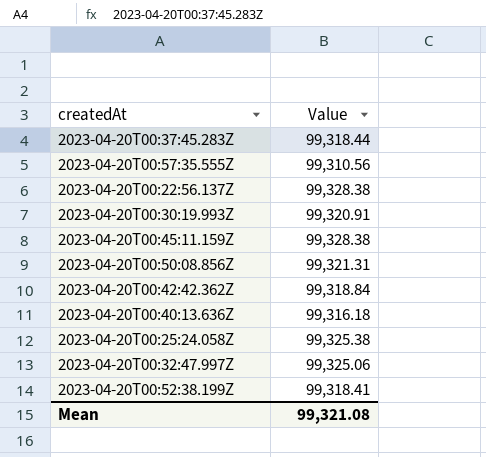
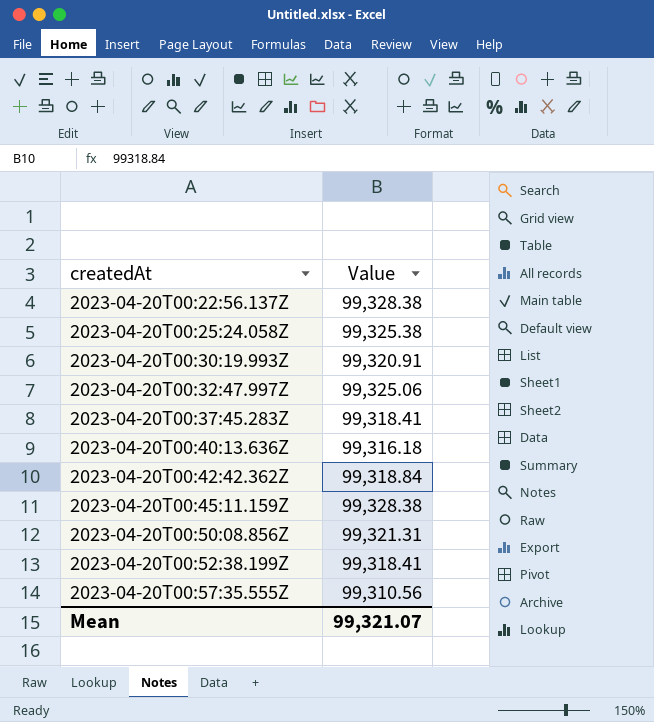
row order: none -> createdAt ascending
2023-04-20T00:37:45.283Z | Value: 99,318.44 -> 99,318.41
Mean | Value: 99,321.08 -> 99,321.07

